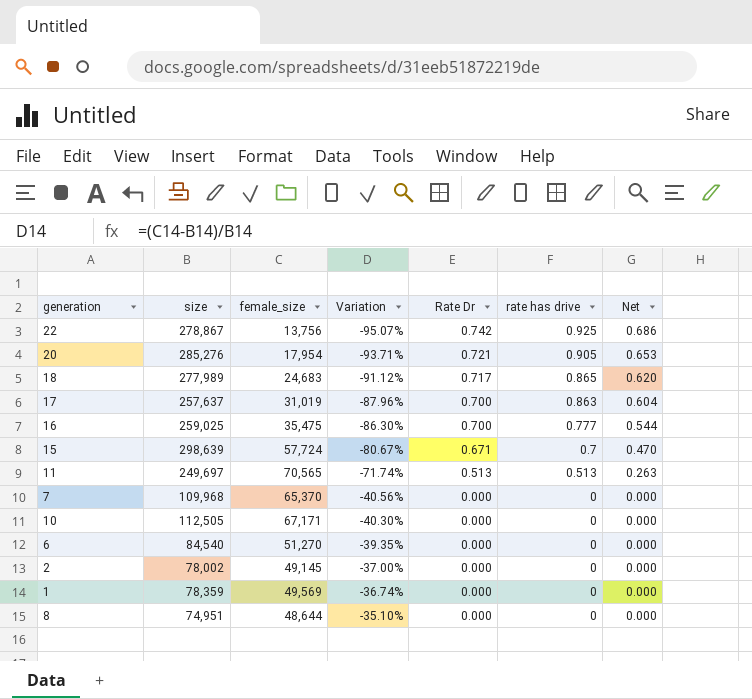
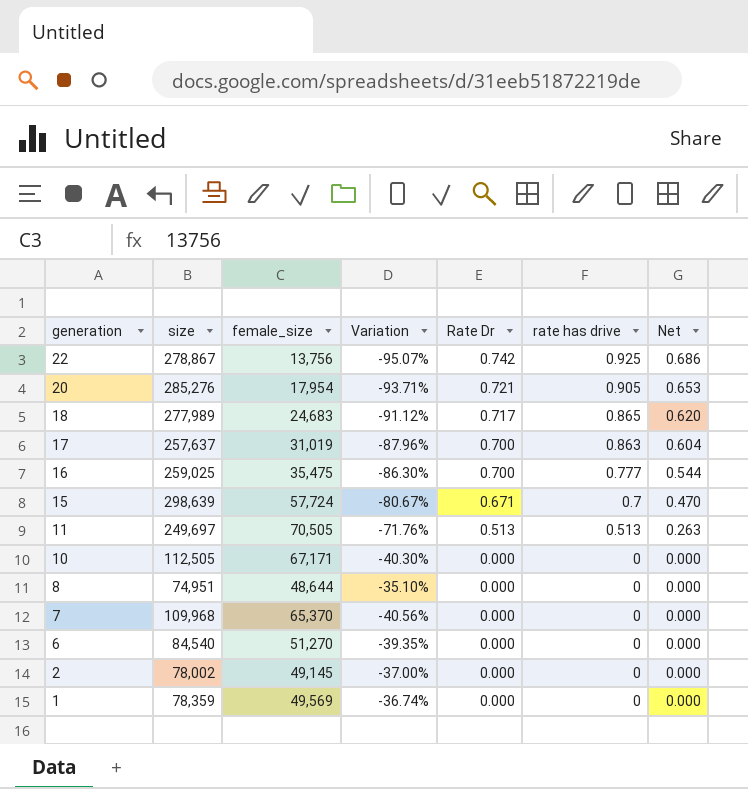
row order: Variation ascending -> generation descending
11 | female_size: 70,565 -> 70,505
11 | Variation: -71.74% -> -71.76%

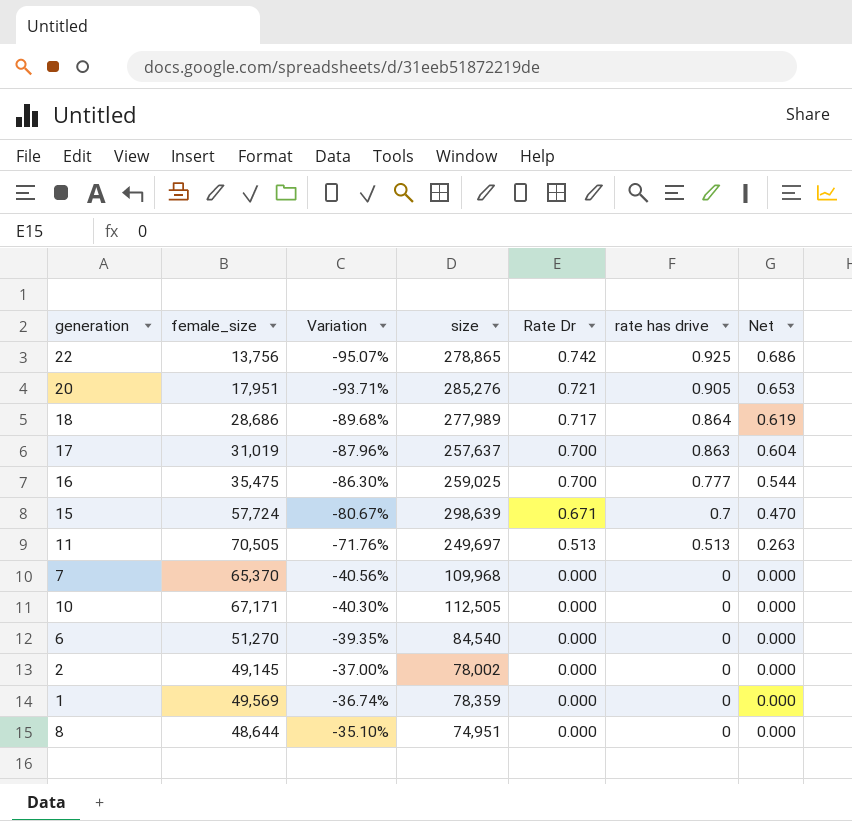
row order: generation descending -> Variation ascending
column size | position: 2 -> 4
22 | size: 278,867 -> 278,865
20 | female_size: 17,954 -> 17,951
18 | female_size: 24,683 -> 28,686
18 | Variation: -91.12% -> -89.68%
18 | rate has drive: 0.865 -> 0.864
18 | Net: 0.620 -> 0.619

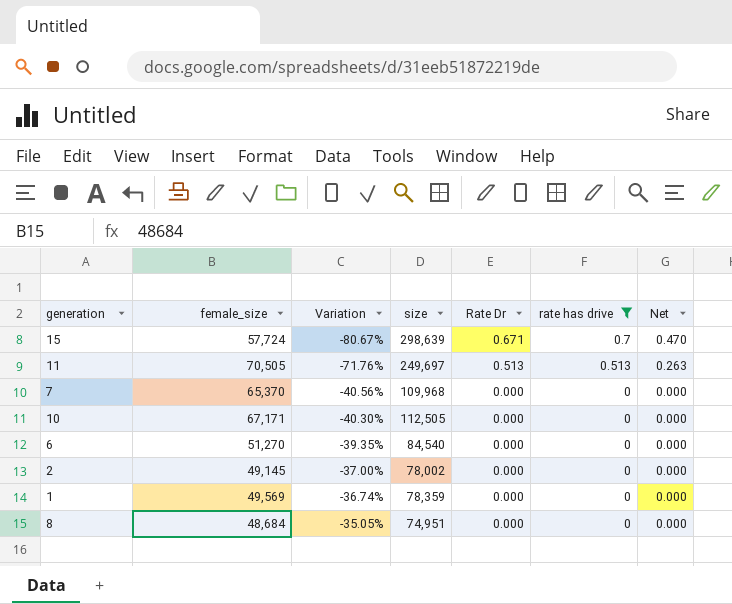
filter: none -> rate has drive <= 0.7
8 | female_size: 48,644 -> 48,684
8 | Variation: -35.10% -> -35.05%

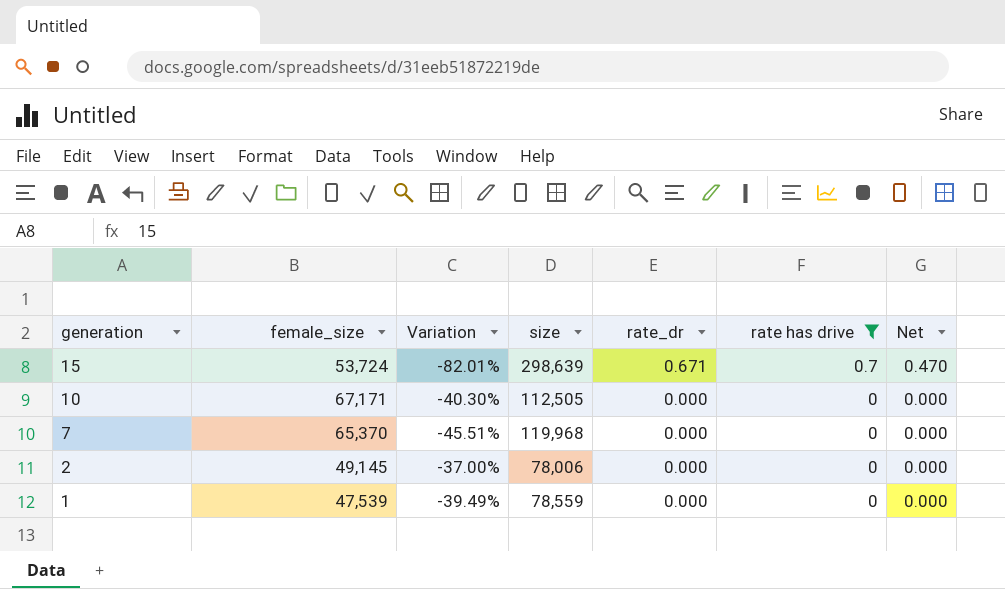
row order: Variation ascending -> generation descending
column name: Rate Dr -> rate_dr
row 11: 70,505 | -71.76% | 249,697 | 0.513 | 0.513 | 0.263 -> none
row 6: 51,270 | -39.35% | 84,540 | 0.000 | 0 | 0.000 -> none
row 8: 48,684 | -35.05% | 74,951 | 0.000 | 0 | 0.000 -> none
15 | female_size: 57,724 -> 53,724
15 | Variation: -80.67% -> -82.01%
7 | Variation: -40.56% -> -45.51%
7 | size: 109,968 -> 119,968
2 | size: 78,002 -> 78,006
1 | female_size: 49,569 -> 47,539
1 | Variation: -36.74% -> -39.49%
1 | size: 78,359 -> 78,559

